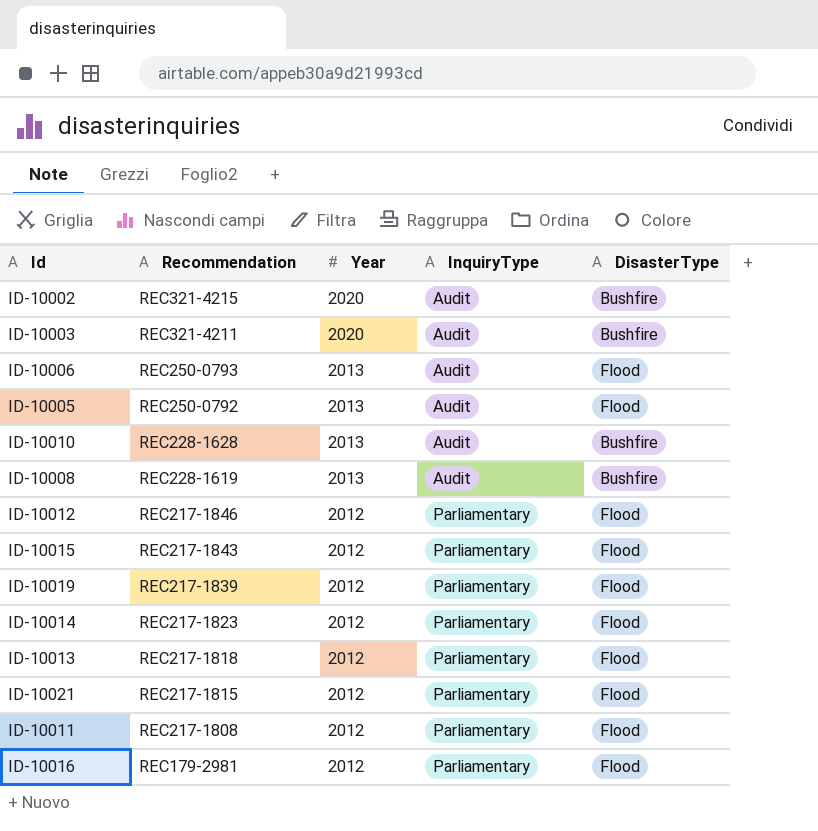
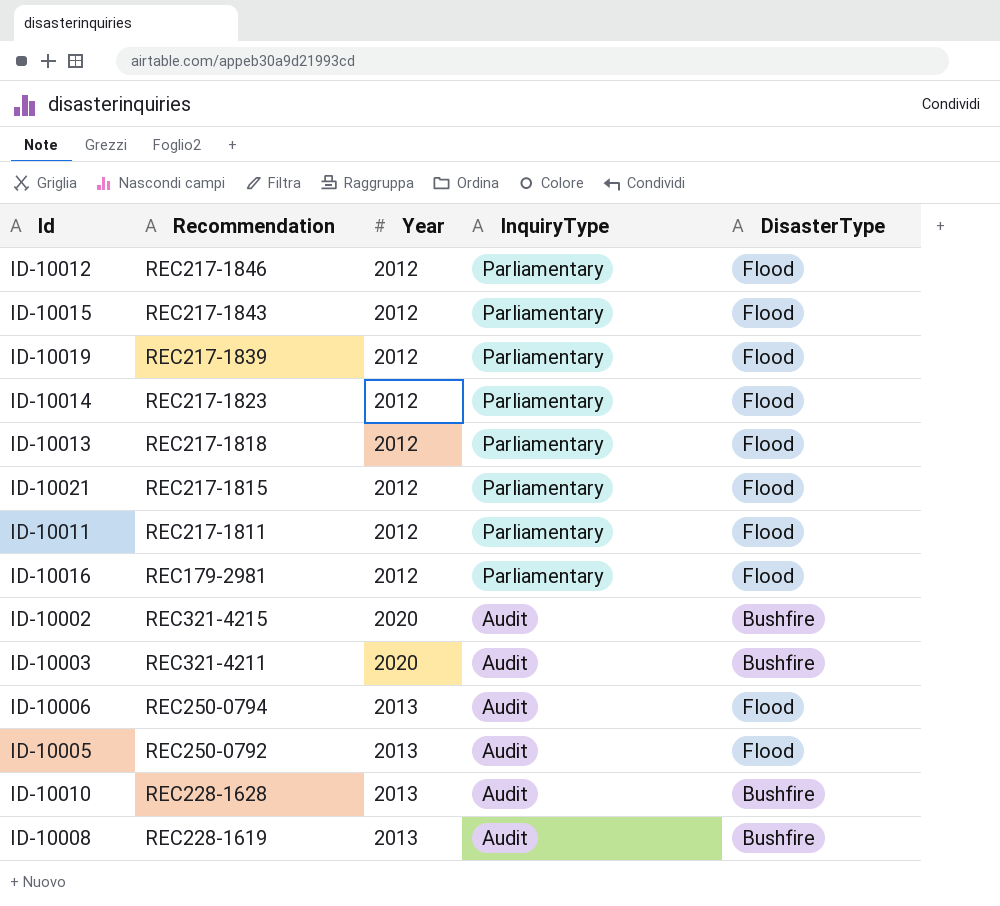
row order: Recommendation descending -> InquiryType descending
ID-10011 | Recommendation: REC217-1808 -> REC217-1811
ID-10006 | Recommendation: REC250-0793 -> REC250-0794

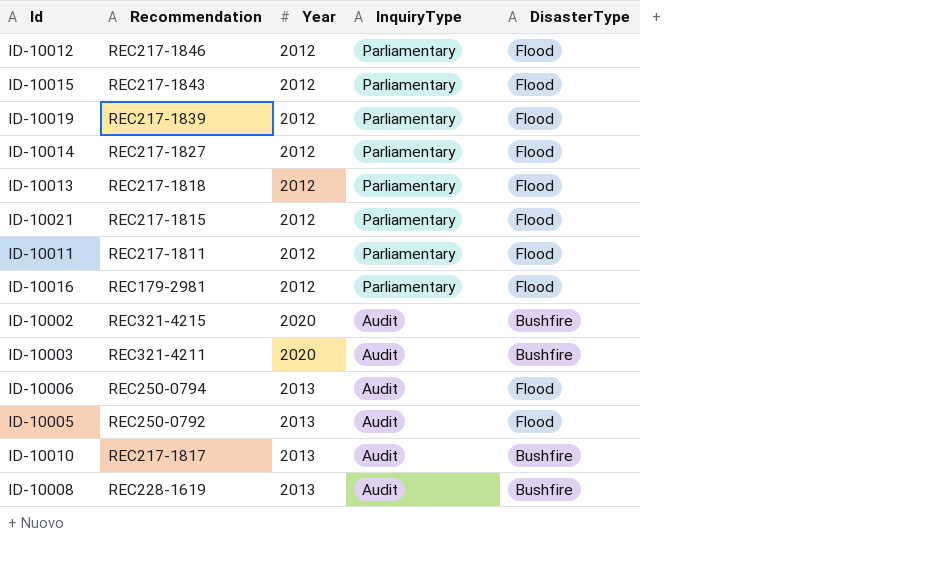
ID-10014 | Recommendation: REC217-1823 -> REC217-1827
ID-10010 | Recommendation: REC228-1628 -> REC217-1817

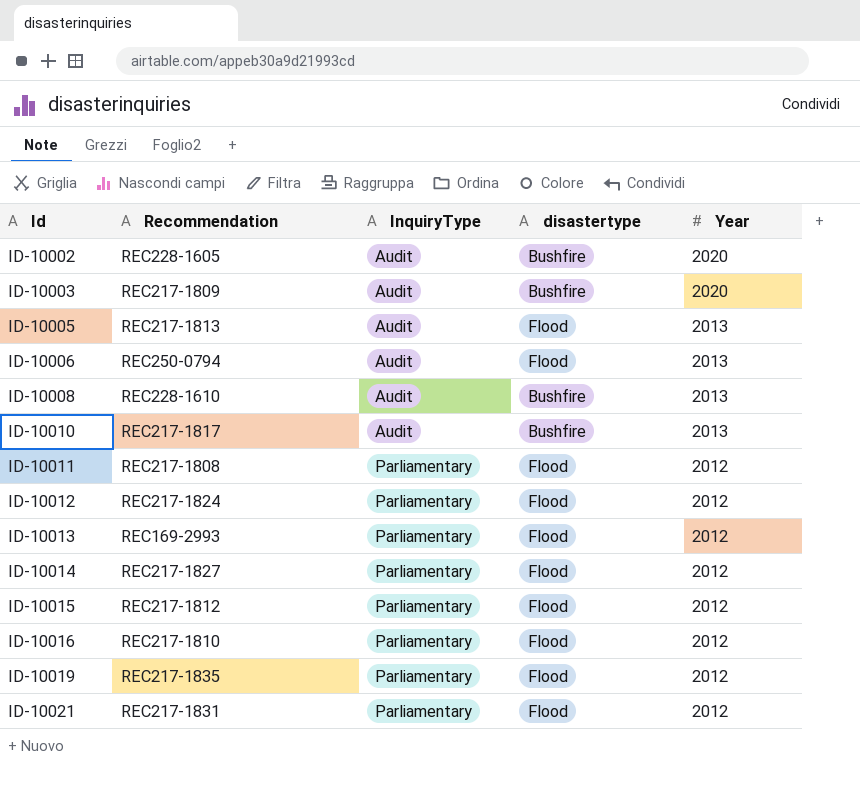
row order: InquiryType descending -> Id ascending
column name: DisasterType -> disastertype
column Year | position: 3 -> 5
ID-10002 | Recommendation: REC321-4215 -> REC228-1605
ID-10003 | Recommendation: REC321-4211 -> REC217-1809
ID-10005 | Recommendation: REC250-0792 -> REC217-1813
ID-10008 | Recommendation: REC228-1619 -> REC228-1610
ID-10011 | Recommendation: REC217-1811 -> REC217-1808
ID-10012 | Recommendation: REC217-1846 -> REC217-1824
ID-10013 | Recommendation: REC217-1818 -> REC169-2993
ID-10015 | Recommendation: REC217-1843 -> REC217-1812
ID-10016 | Recommendation: REC179-2981 -> REC217-1810
ID-10019 | Recommendation: REC217-1839 -> REC217-1835
ID-10021 | Recommendation: REC217-1815 -> REC217-1831

